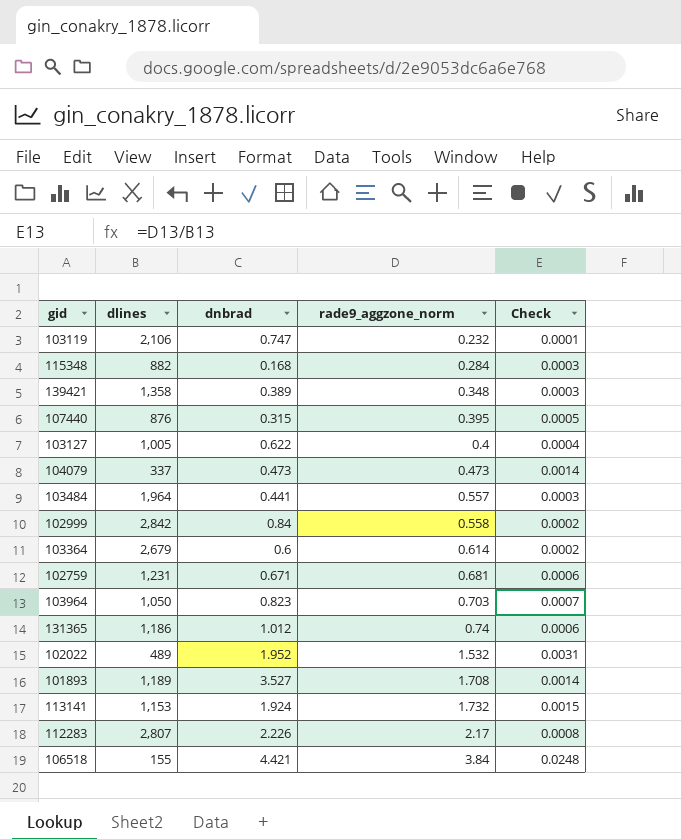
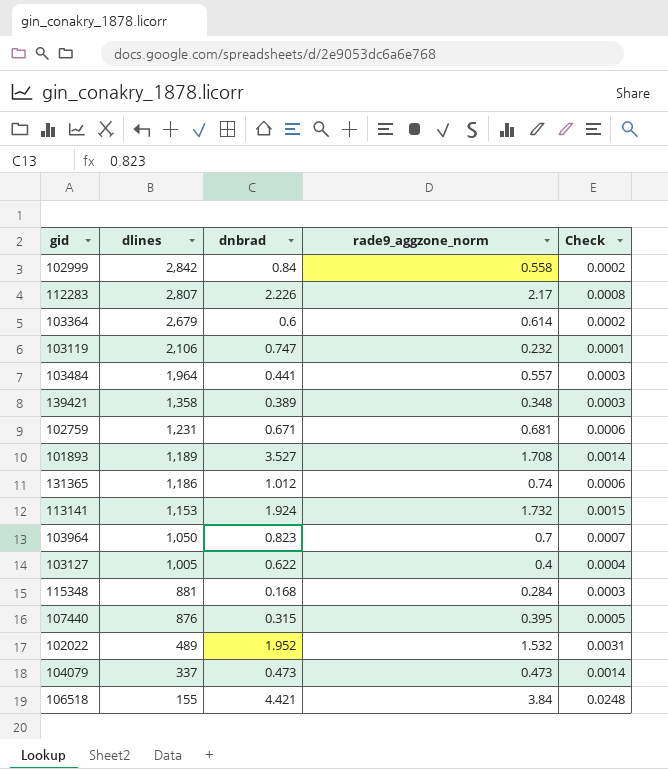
row order: rade9_aggzone_norm ascending -> dlines descending
103964 | rade9_aggzone_norm: 0.703 -> 0.7
115348 | dlines: 882 -> 881

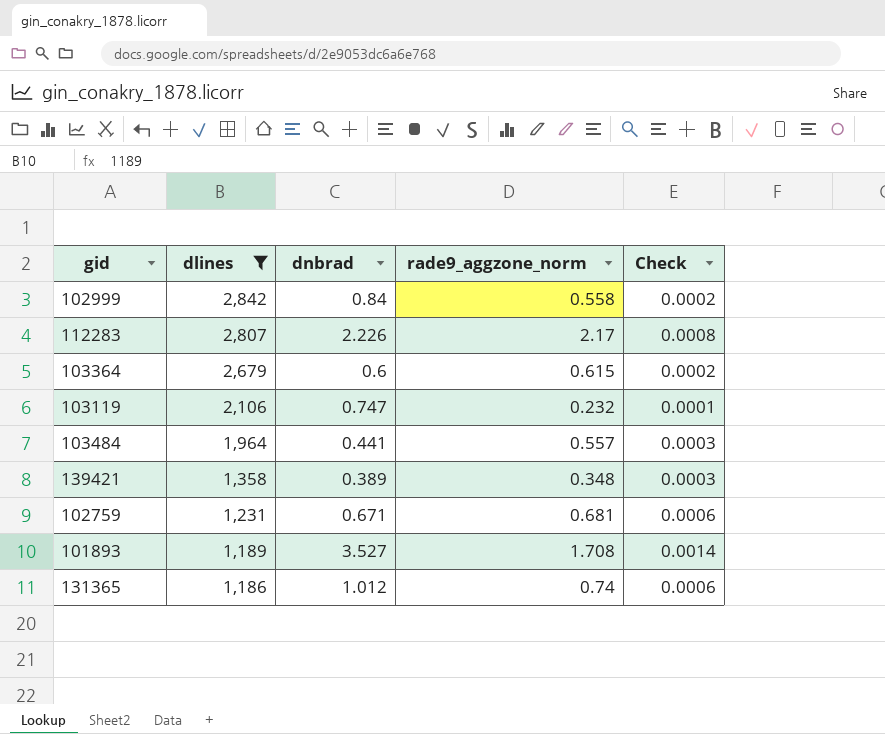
filter: none -> dlines >= 1,186
103364 | rade9_aggzone_norm: 0.614 -> 0.615

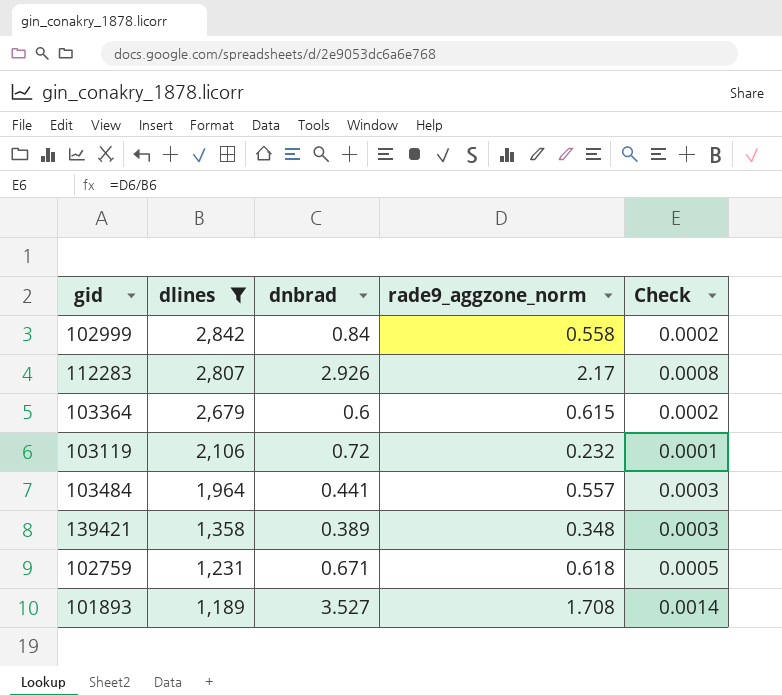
row 131365: 1,186 | 1.012 | 0.74 | 0.0006 -> none
112283 | dnbrad: 2.226 -> 2.926
103119 | dnbrad: 0.747 -> 0.72
102759 | rade9_aggzone_norm: 0.681 -> 0.618
102759 | Check: 0.0006 -> 0.0005

